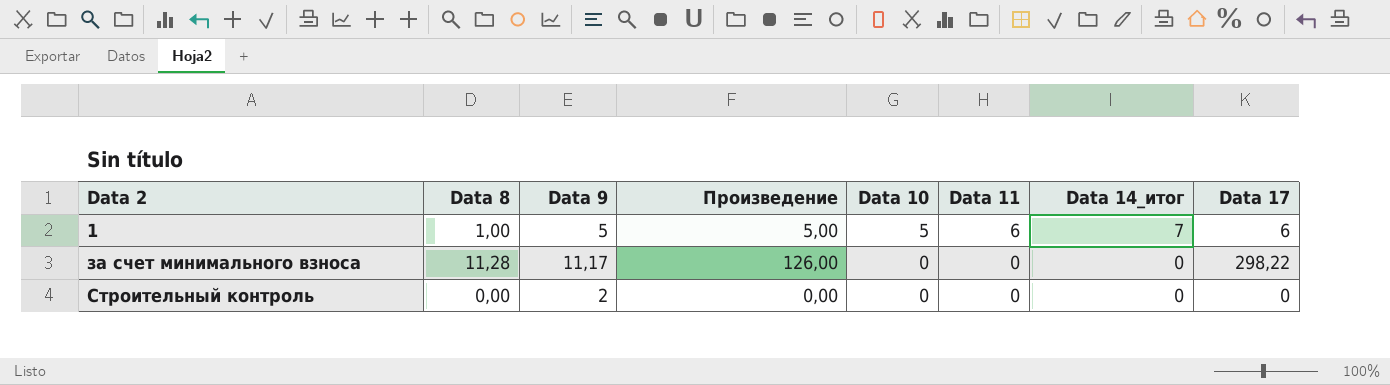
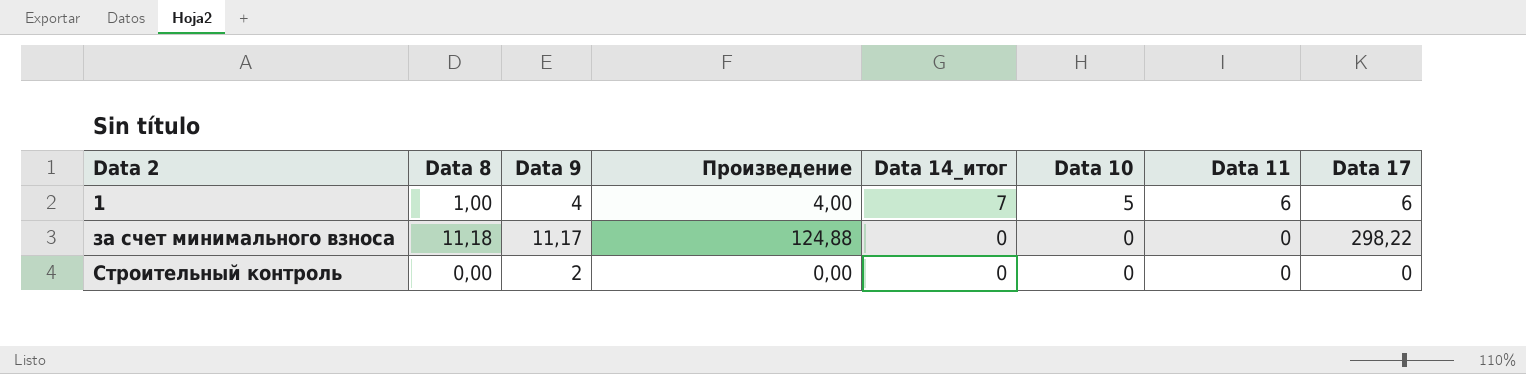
column Data 14_итог | position: 7 -> 5
1 | Data 9: 5 -> 4
1 | Произведение: 5,00 -> 4,00
за счет минимального взноса | Data 8: 11,28 -> 11,18
за счет минимального взноса | Произведение: 126,00 -> 124,88

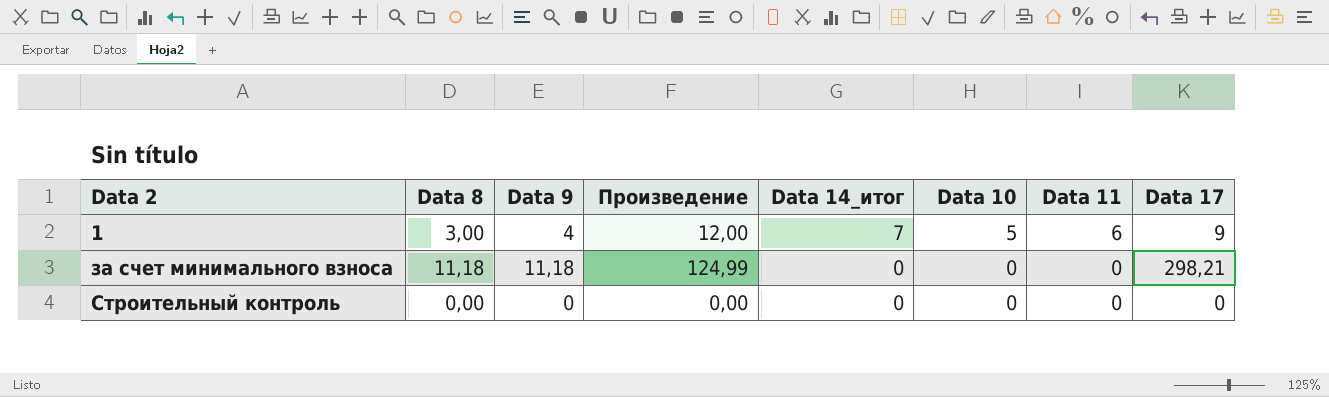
1 | Data 8: 1,00 -> 3,00
1 | Произведение: 4,00 -> 12,00
1 | Data 17: 6 -> 9
за счет минимального взноса | Data 9: 11,17 -> 11,18
за счет минимального взноса | Произведение: 124,88 -> 124,99
за счет минимального взноса | Data 17: 298,22 -> 298,21
Строительный контроль | Data 9: 2 -> 0

